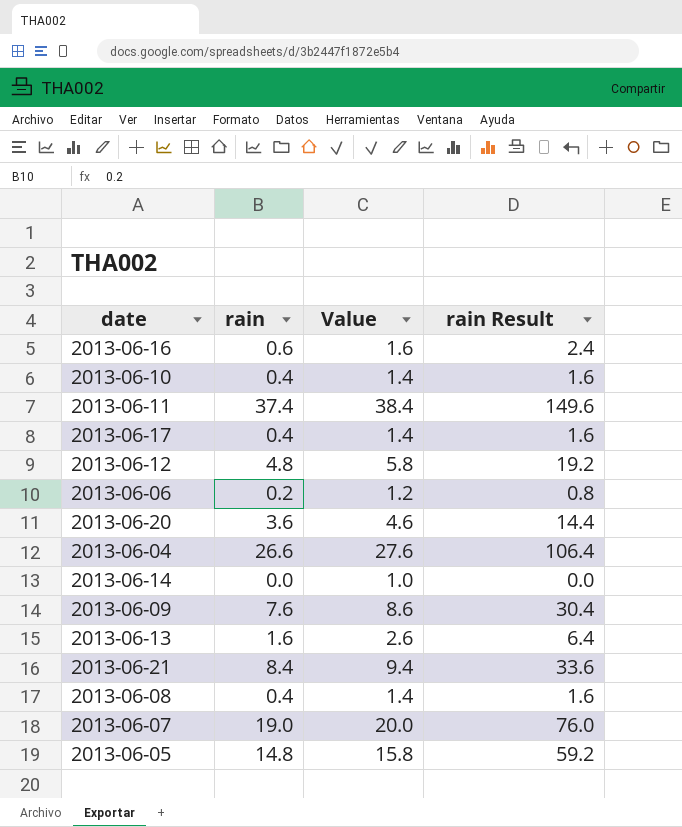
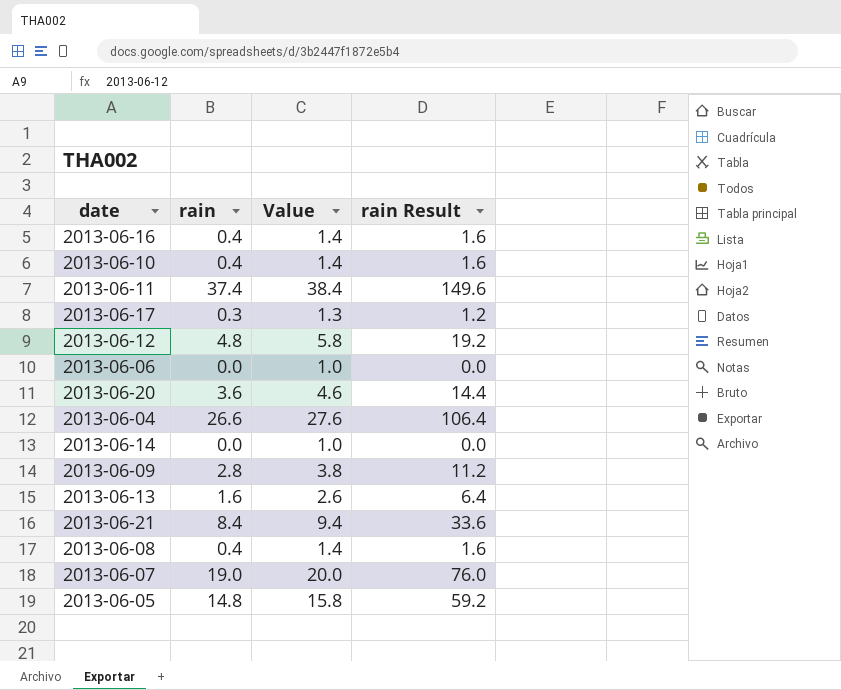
2013-06-16 | rain: 0.6 -> 0.4
2013-06-16 | Value: 1.6 -> 1.4
2013-06-16 | rain Result: 2.4 -> 1.6
2013-06-17 | rain: 0.4 -> 0.3
2013-06-17 | Value: 1.4 -> 1.3
2013-06-17 | rain Result: 1.6 -> 1.2
2013-06-06 | rain: 0.2 -> 0.0
2013-06-06 | Value: 1.2 -> 1.0
2013-06-06 | rain Result: 0.8 -> 0.0
2013-06-09 | rain: 7.6 -> 2.8
2013-06-09 | Value: 8.6 -> 3.8
2013-06-09 | rain Result: 30.4 -> 11.2

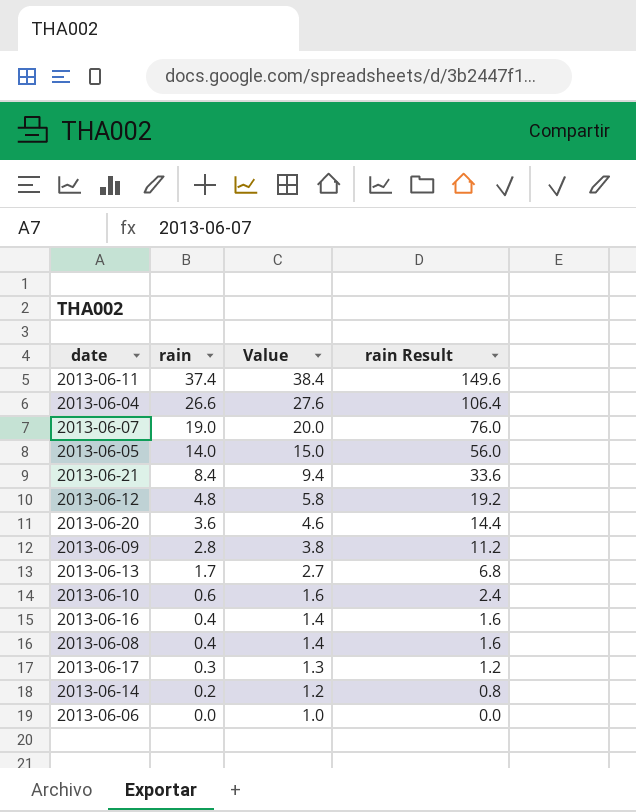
row order: none -> rain descending
2013-06-05 | rain: 14.8 -> 14.0
2013-06-05 | Value: 15.8 -> 15.0
2013-06-05 | rain Result: 59.2 -> 56.0
2013-06-13 | rain: 1.6 -> 1.7
2013-06-13 | Value: 2.6 -> 2.7
2013-06-13 | rain Result: 6.4 -> 6.8
2013-06-10 | rain: 0.4 -> 0.6
2013-06-10 | Value: 1.4 -> 1.6
2013-06-10 | rain Result: 1.6 -> 2.4
2013-06-14 | rain: 0.0 -> 0.2
2013-06-14 | Value: 1.0 -> 1.2
2013-06-14 | rain Result: 0.0 -> 0.8

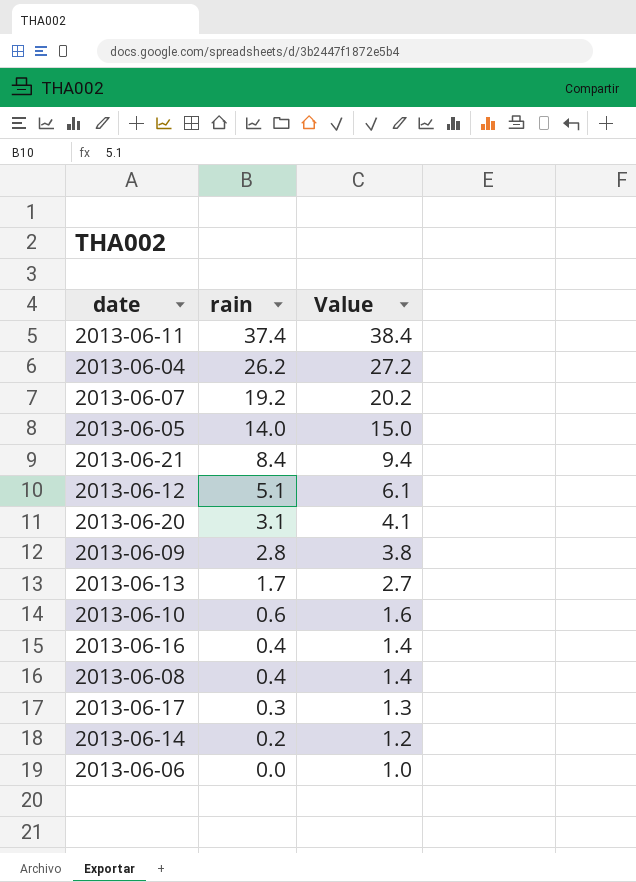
column rain Result | formula: [rain] * 4 -> none
2013-06-04 | rain: 26.6 -> 26.2
2013-06-04 | Value: 27.6 -> 27.2
2013-06-07 | rain: 19.0 -> 19.2
2013-06-07 | Value: 20.0 -> 20.2
2013-06-12 | rain: 4.8 -> 5.1
2013-06-12 | Value: 5.8 -> 6.1
2013-06-20 | rain: 3.6 -> 3.1
2013-06-20 | Value: 4.6 -> 4.1

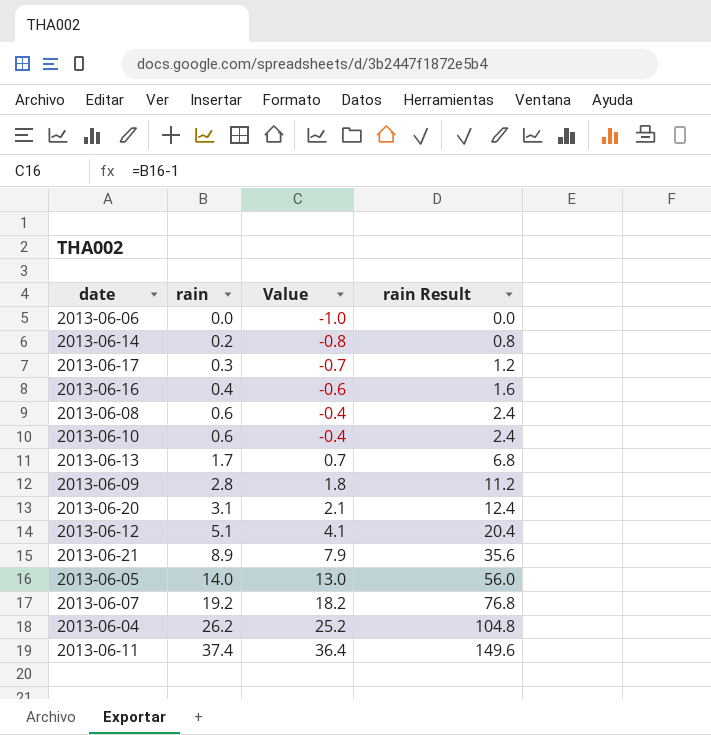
row order: rain descending -> rain ascending
column Value | formula: [rain] + 1 -> [rain] - 1
column rain Result | formula: none -> [rain] * 4
2013-06-08 | rain: 0.4 -> 0.6
2013-06-21 | rain: 8.4 -> 8.9

